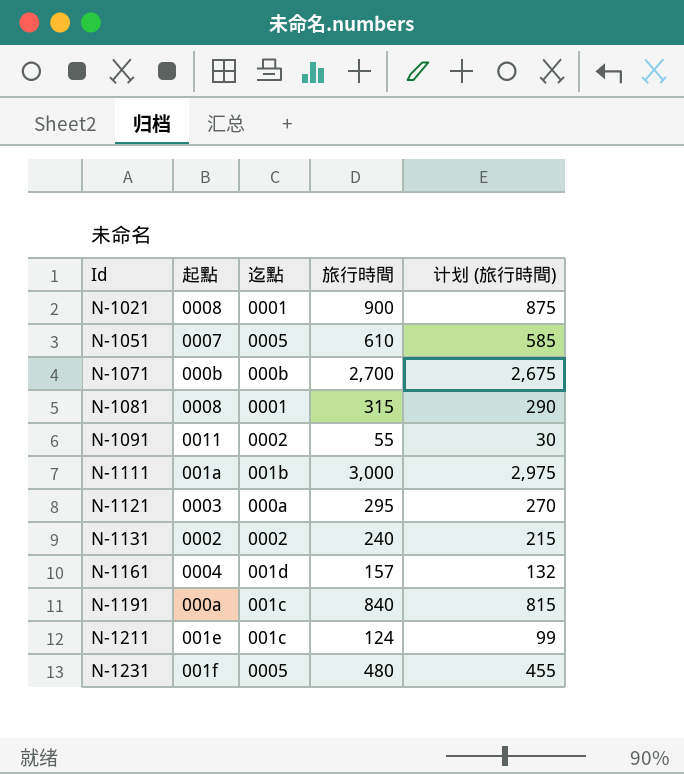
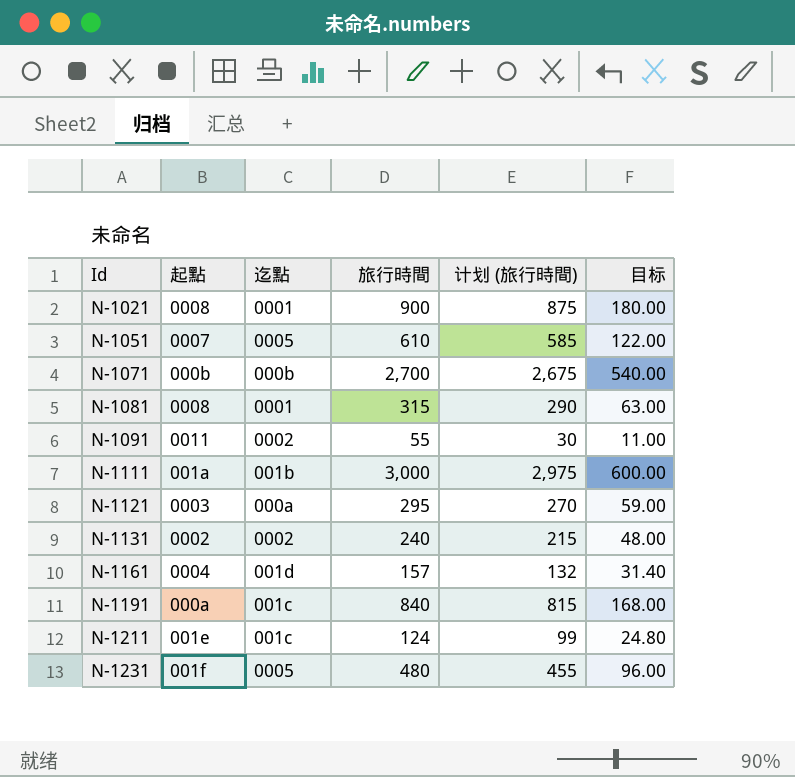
column 目标 | formula: none -> [旅行時間] * 0.2

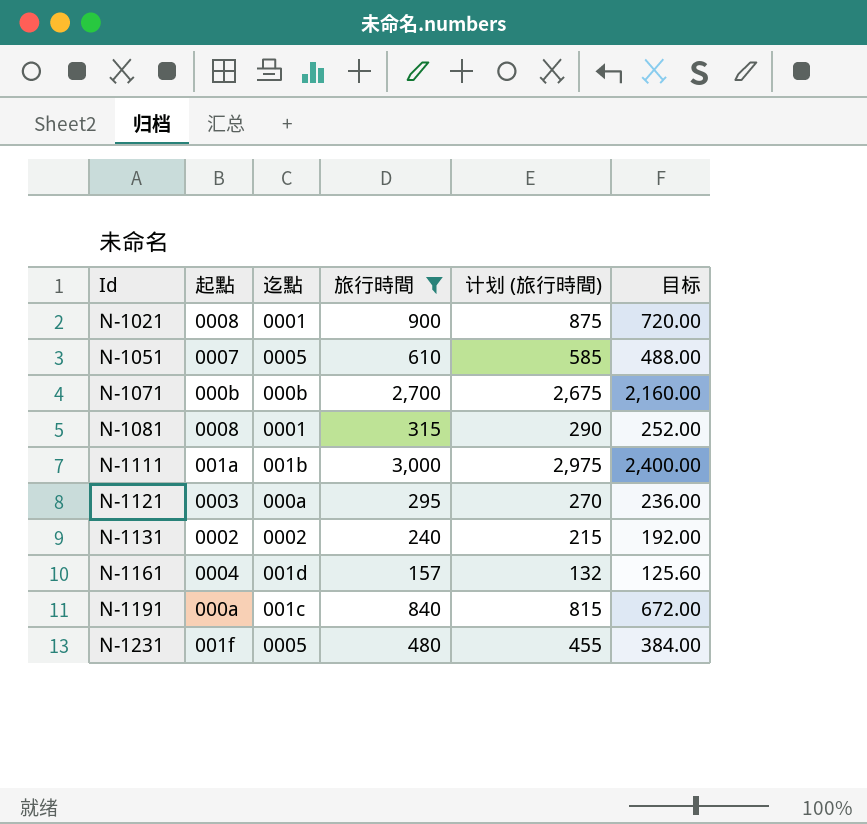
filter: none -> 旅行時間 >= 157
column 目标 | formula: [旅行時間] * 0.2 -> [旅行時間] * 0.8

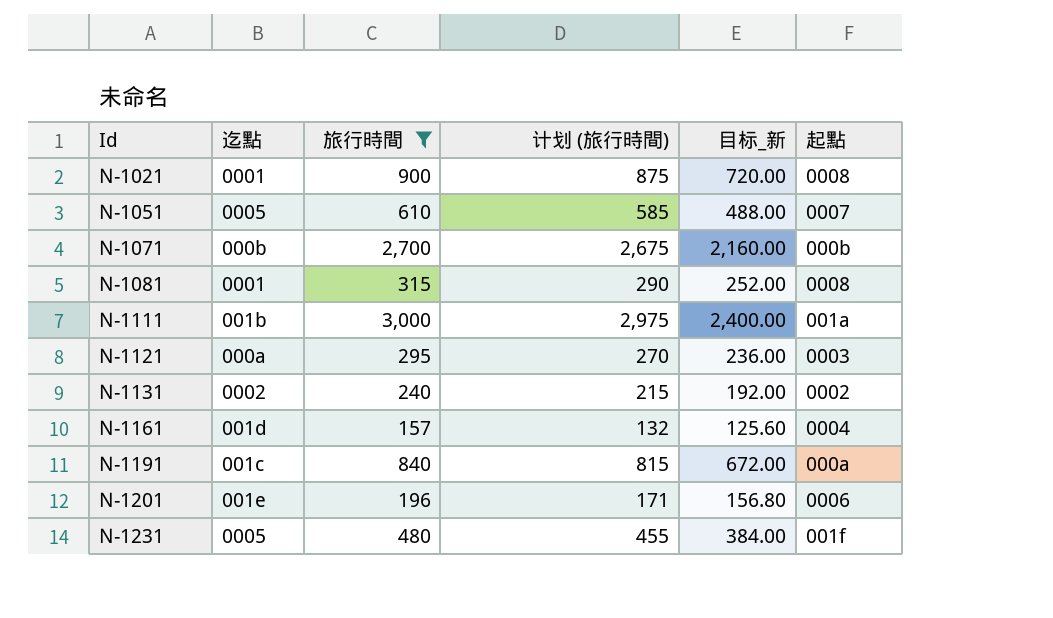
column name: 目标 -> 目标_新
column 起點 | position: 2 -> 6
row N-1201: none -> 001e | 196 | 171 | 156.80 | 0006

